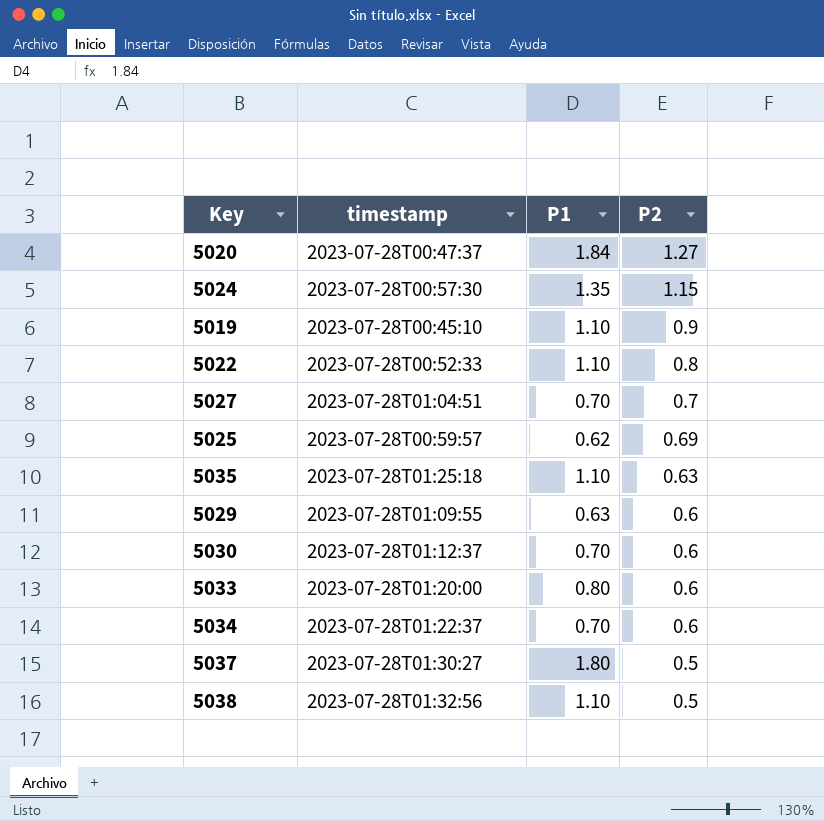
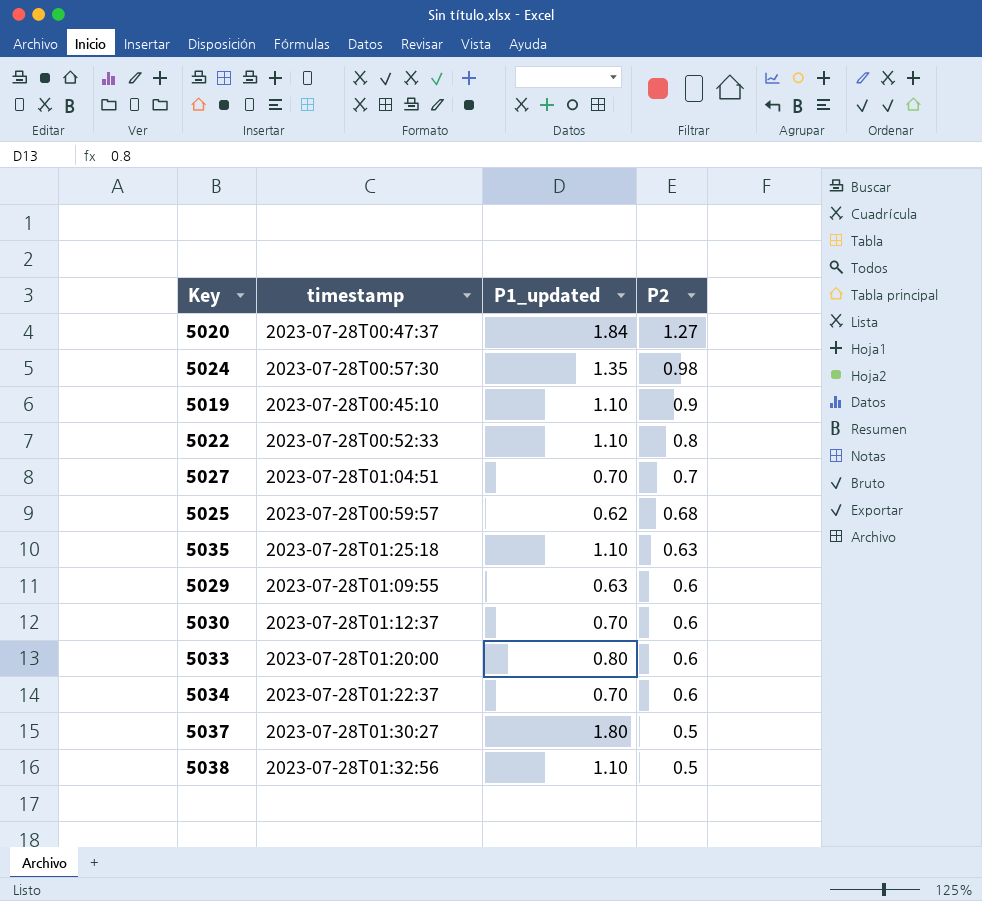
column name: P1 -> P1_updated
5024 | P2: 1.15 -> 0.98
5025 | P2: 0.69 -> 0.68

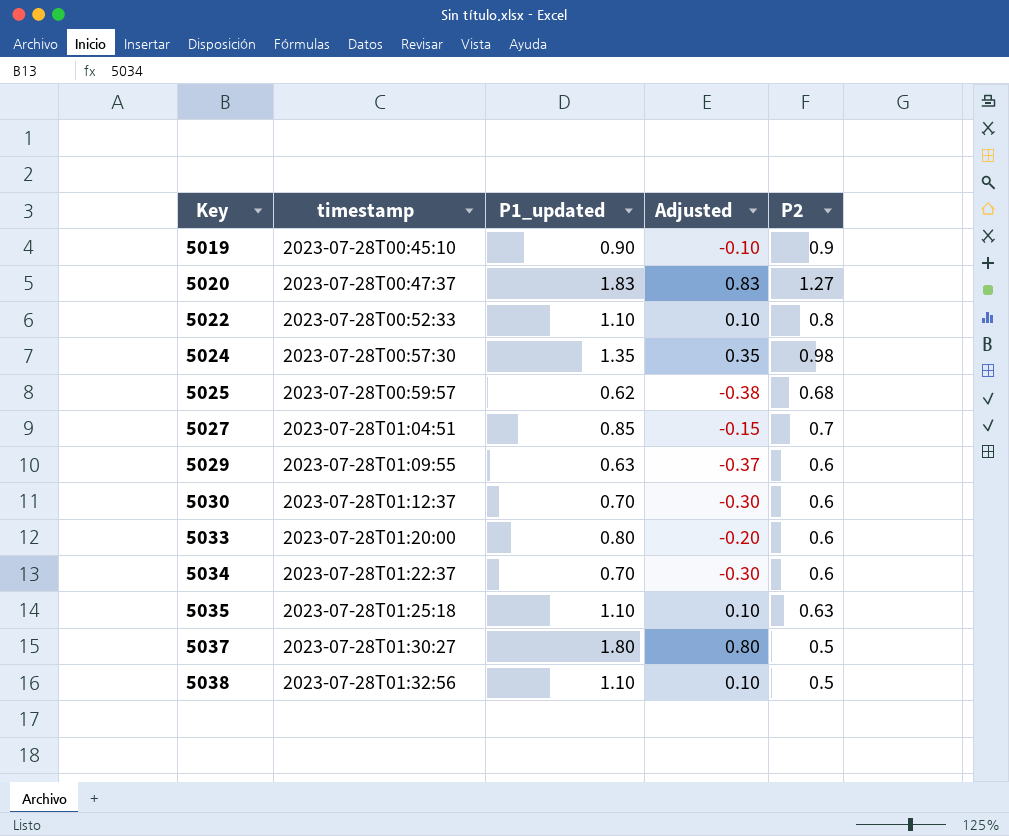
row order: P2 descending -> Key ascending
column Adjusted | formula: none -> [P1_updated] - 1
5019 | P1_updated: 1.10 -> 0.90
5020 | P1_updated: 1.84 -> 1.83
5027 | P1_updated: 0.70 -> 0.85

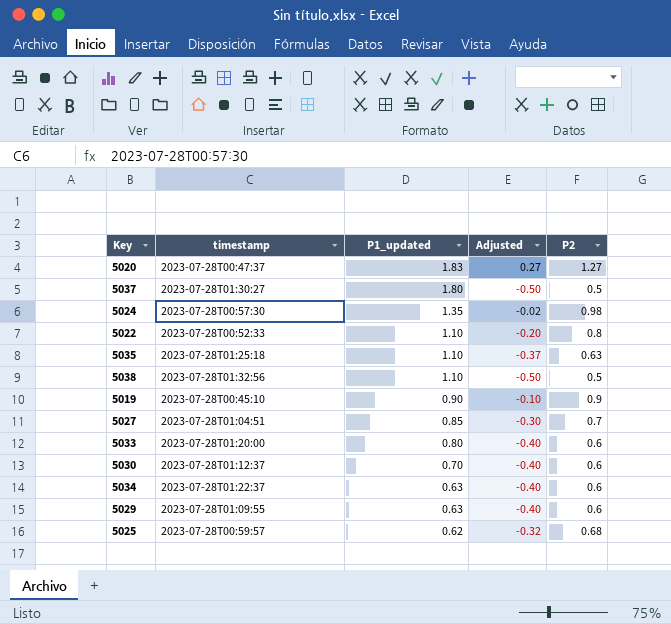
row order: Key ascending -> P1_updated descending
column Adjusted | formula: [P1_updated] - 1 -> [P2] - 1
5034 | P1_updated: 0.70 -> 0.63

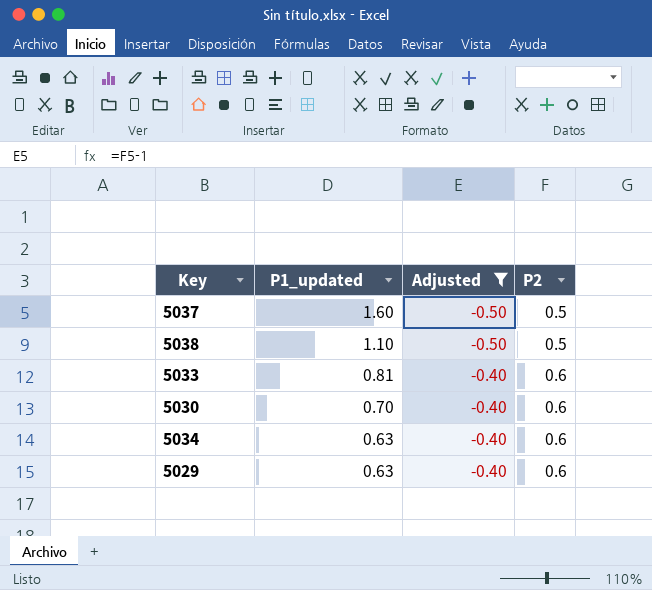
filter: none -> Adjusted <= -0.40
column timestamp | position: 2 -> none
5037 | P1_updated: 1.80 -> 1.60
5033 | P1_updated: 0.80 -> 0.81

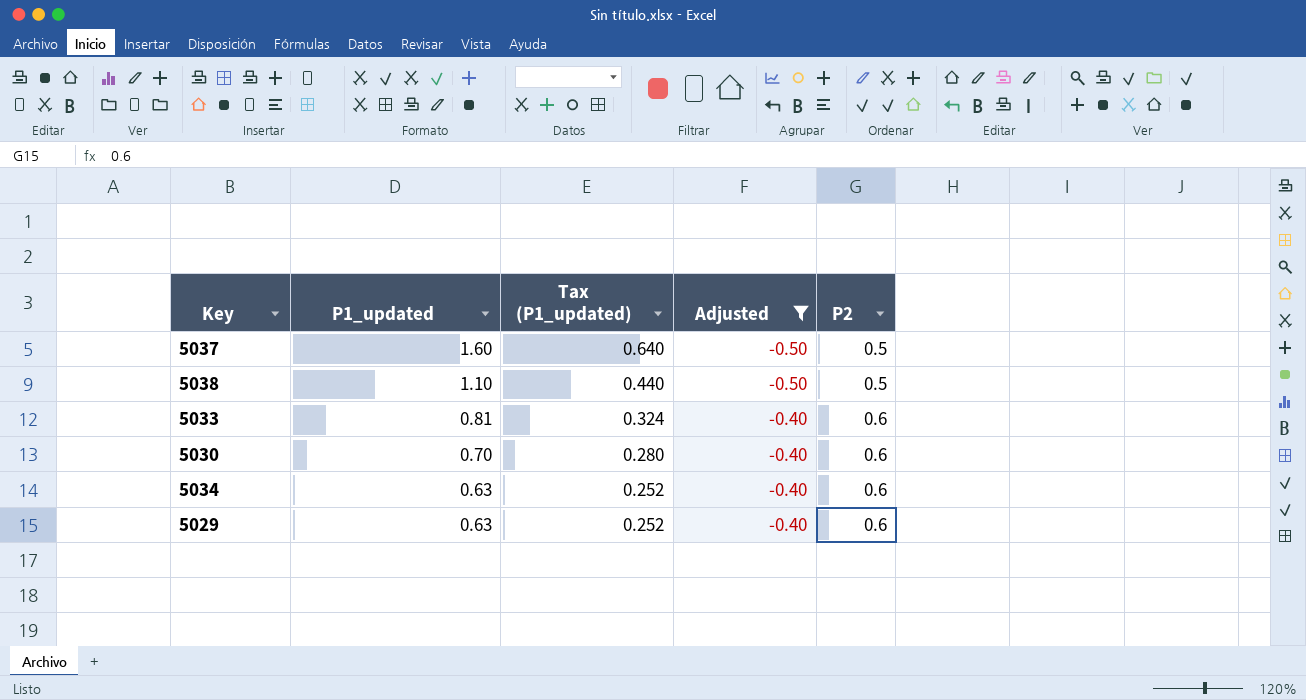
column Tax (P1_updated) | formula: none -> [P1_updated] * 0.4

